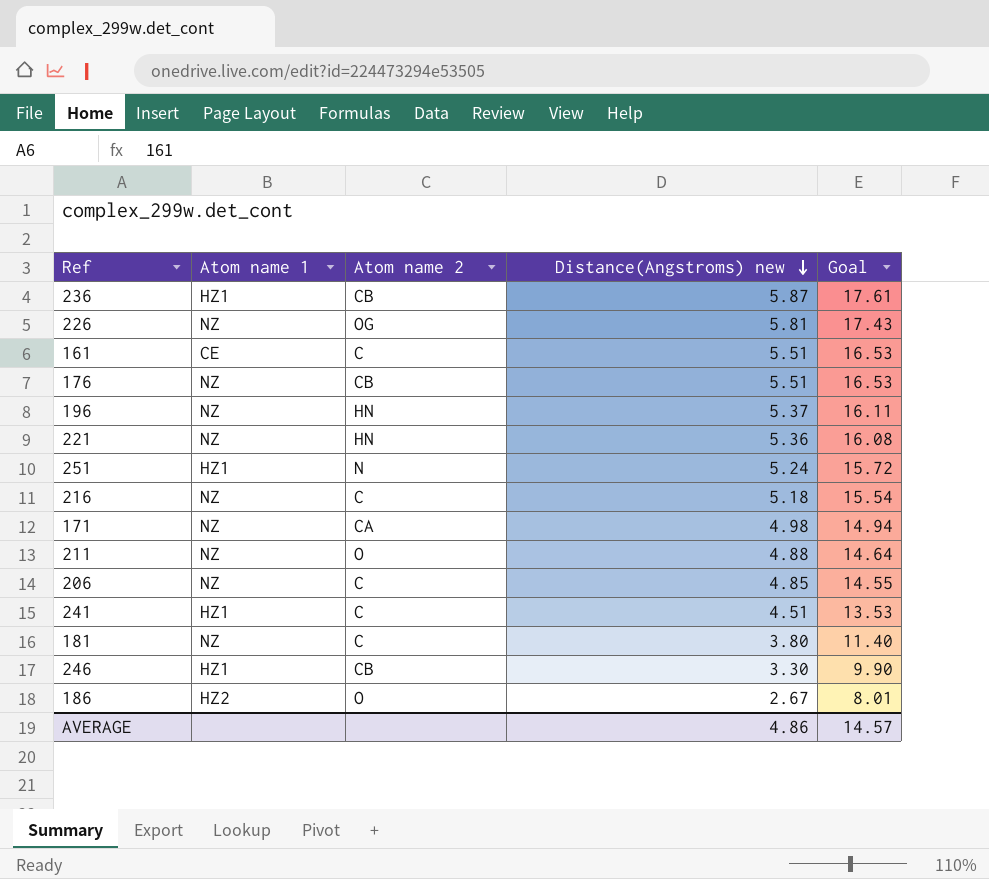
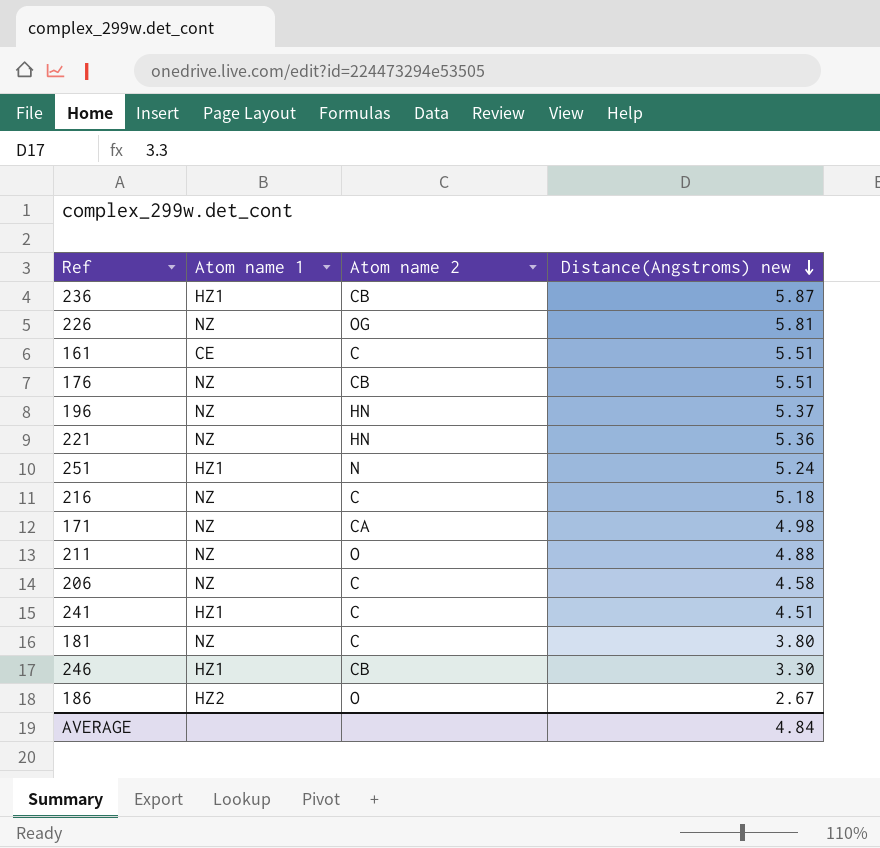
column Goal | formula: [Distance(Angstroms) new] * 3 -> none
206 | Distance(Angstroms) new: 4.85 -> 4.58
AVERAGE | Distance(Angstroms) new: 4.86 -> 4.84

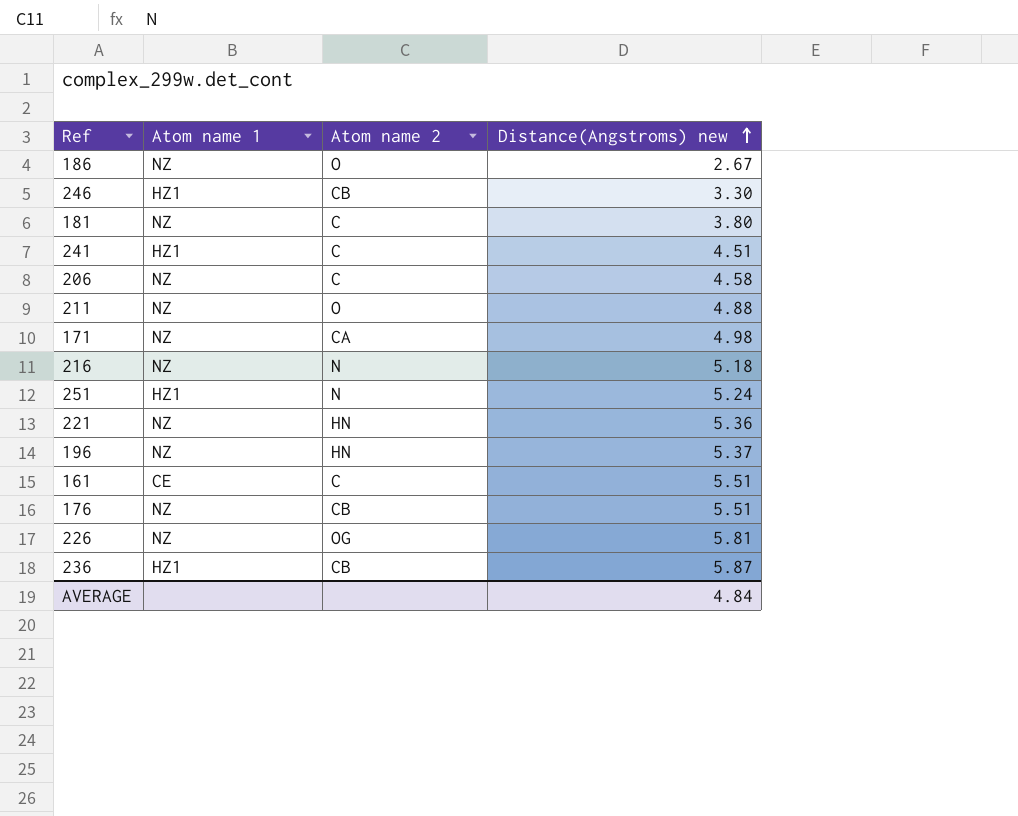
row order: Distance(Angstroms) new descending -> Distance(Angstroms) new ascending
186 | Atom name 1: HZ2 -> NZ
216 | Atom name 2: C -> N

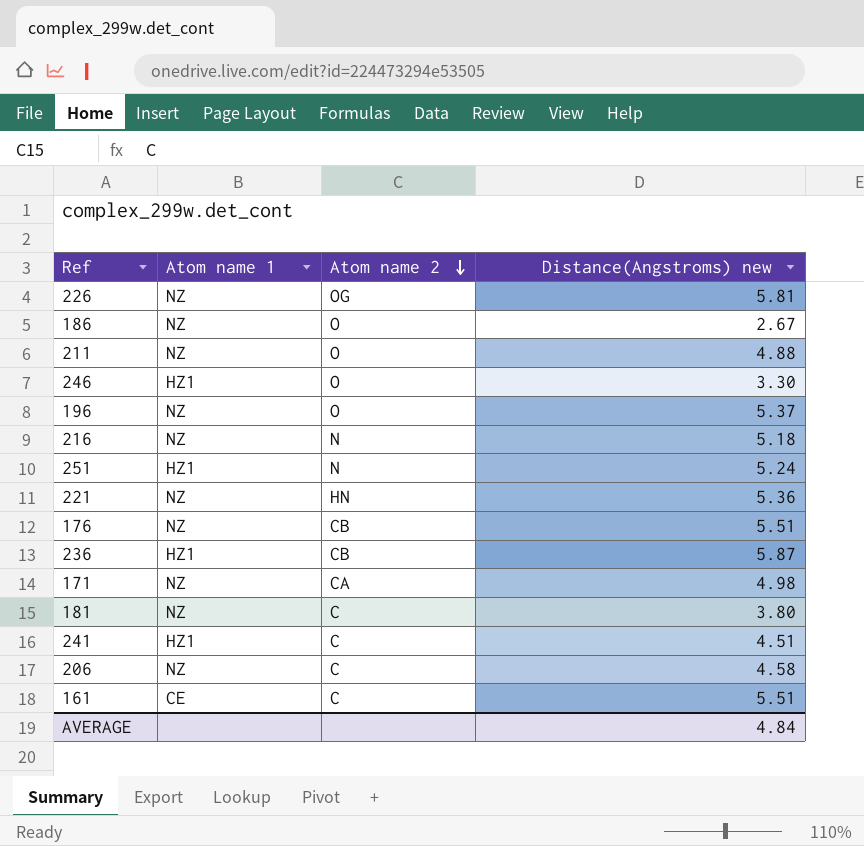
row order: Distance(Angstroms) new ascending -> Atom name 2 descending
246 | Atom name 2: CB -> O
196 | Atom name 2: HN -> O

